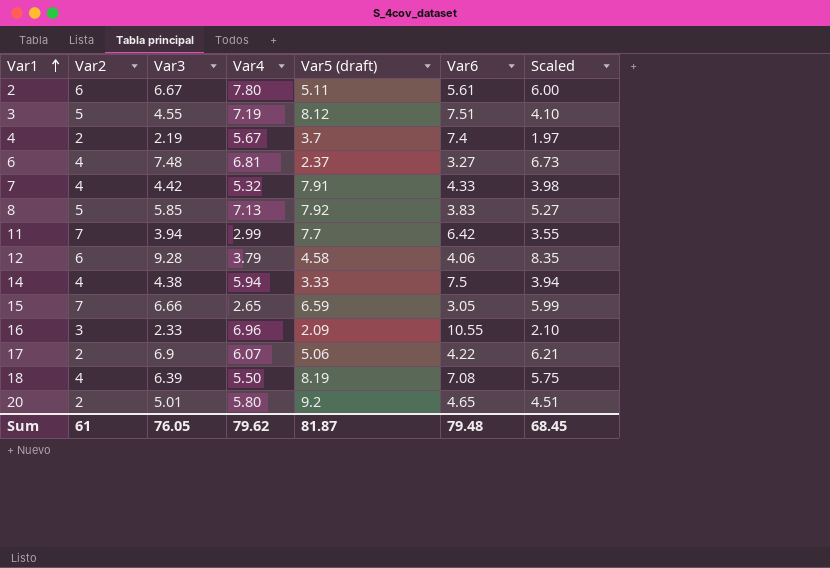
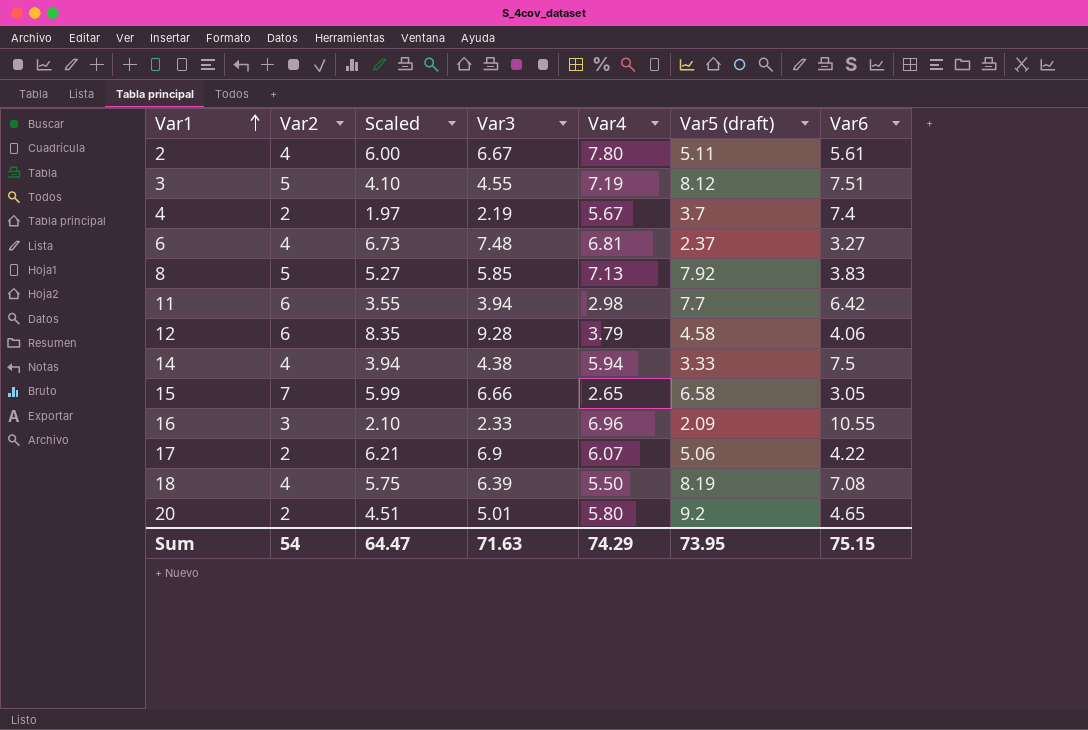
column Scaled | position: 7 -> 3
row 7: 4 | 4.42 | 5.32 | 7.91 | 4.33 | 3.98 -> none
2 | Var2: 6 -> 4
11 | Var2: 7 -> 6
11 | Var4: 2.99 -> 2.98
15 | Var5 (draft): 6.59 -> 6.58
Sum | Var2: 61 -> 54
Sum | Scaled: 68.45 -> 64.47
Sum | Var3: 76.05 -> 71.63
Sum | Var4: 79.62 -> 74.29
Sum | Var5 (draft): 81.87 -> 73.95
Sum | Var6: 79.48 -> 75.15

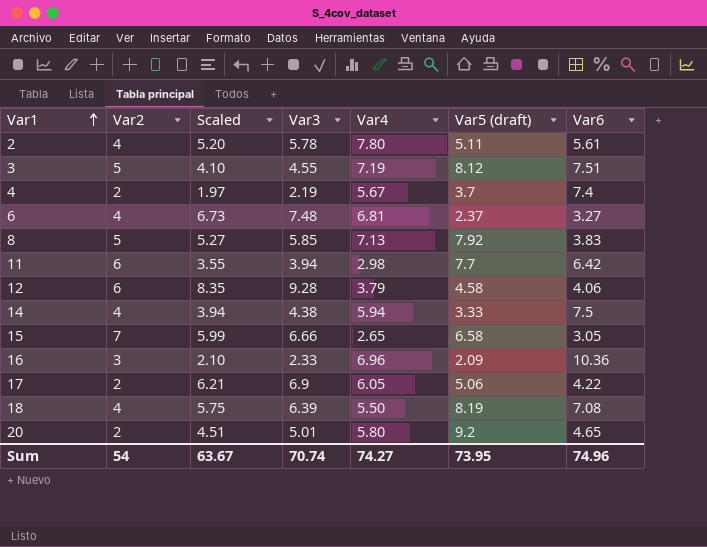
2 | Scaled: 6.00 -> 5.20
2 | Var3: 6.67 -> 5.78
16 | Var6: 10.55 -> 10.36
17 | Var4: 6.07 -> 6.05
Sum | Scaled: 64.47 -> 63.67
Sum | Var3: 71.63 -> 70.74
Sum | Var4: 74.29 -> 74.27
Sum | Var6: 75.15 -> 74.96

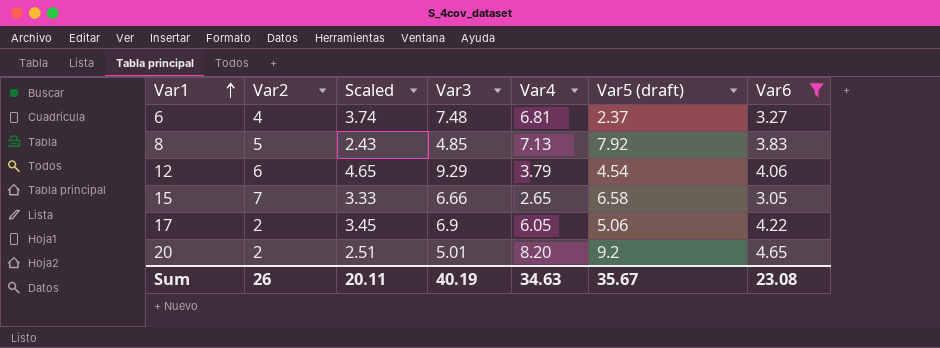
filter: none -> Var6 <= 4.65
column Scaled | formula: [Var3] * 0.9 -> [Var3] * 0.5
8 | Var3: 5.85 -> 4.85
12 | Var3: 9.28 -> 9.29
12 | Var5 (draft): 4.58 -> 4.54
20 | Var4: 5.80 -> 8.20
Sum | Var2: 54 -> 26
Sum | Scaled: 63.67 -> 20.11
Sum | Var3: 70.74 -> 40.19
Sum | Var4: 74.27 -> 34.63
Sum | Var5 (draft): 73.95 -> 35.67
Sum | Var6: 74.96 -> 23.08

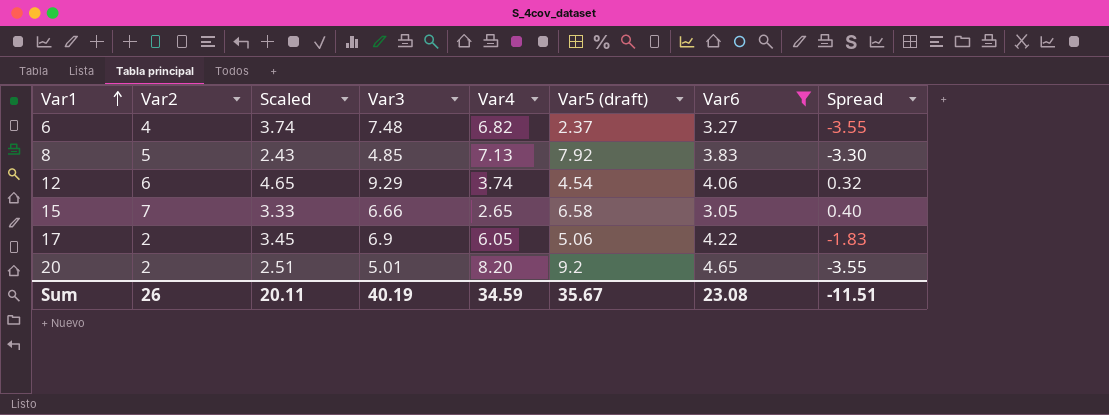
column Spread | formula: none -> [Var6] - [Var4]
6 | Var4: 6.81 -> 6.82
12 | Var4: 3.79 -> 3.74
Sum | Var4: 34.63 -> 34.59

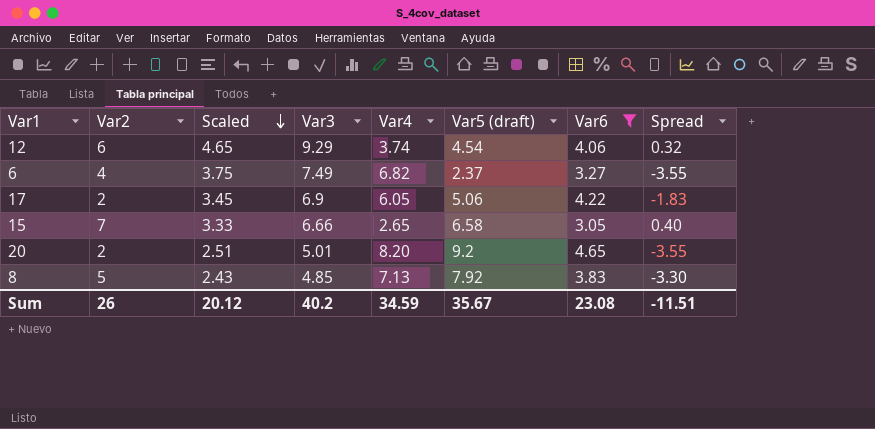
row order: Var1 ascending -> Scaled descending
6 | Scaled: 3.74 -> 3.75
6 | Var3: 7.48 -> 7.49
Sum | Scaled: 20.11 -> 20.12
Sum | Var3: 40.19 -> 40.2

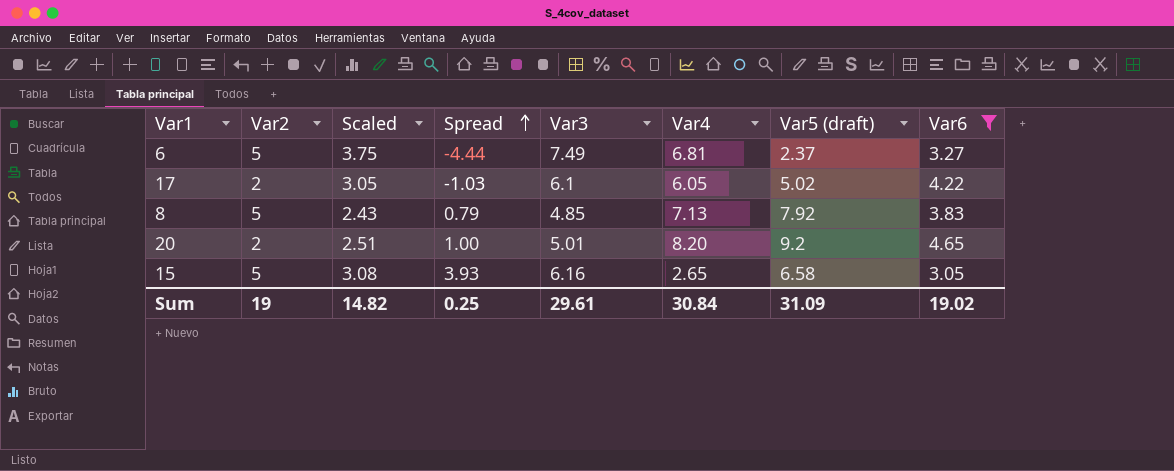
row order: Scaled descending -> Spread ascending
column Spread | formula: [Var6] - [Var4] -> [Var5 (draft)] - [Var4]
column Spread | position: 8 -> 4
row 12: 6 | 4.65 | 9.29 | 3.74 | 4.54 | 4.06 | 0.32 -> none
6 | Var2: 4 -> 5
6 | Var4: 6.82 -> 6.81
17 | Scaled: 3.45 -> 3.05
17 | Var3: 6.9 -> 6.1
17 | Var5 (draft): 5.06 -> 5.02
15 | Var2: 7 -> 5
15 | Scaled: 3.33 -> 3.08
15 | Var3: 6.66 -> 6.16
Sum | Var2: 26 -> 19
Sum | Scaled: 20.12 -> 14.82
Sum | Spread: -11.51 -> 0.25
Sum | Var3: 40.2 -> 29.61
Sum | Var4: 34.59 -> 30.84
Sum | Var5 (draft): 35.67 -> 31.09
Sum | Var6: 23.08 -> 19.02

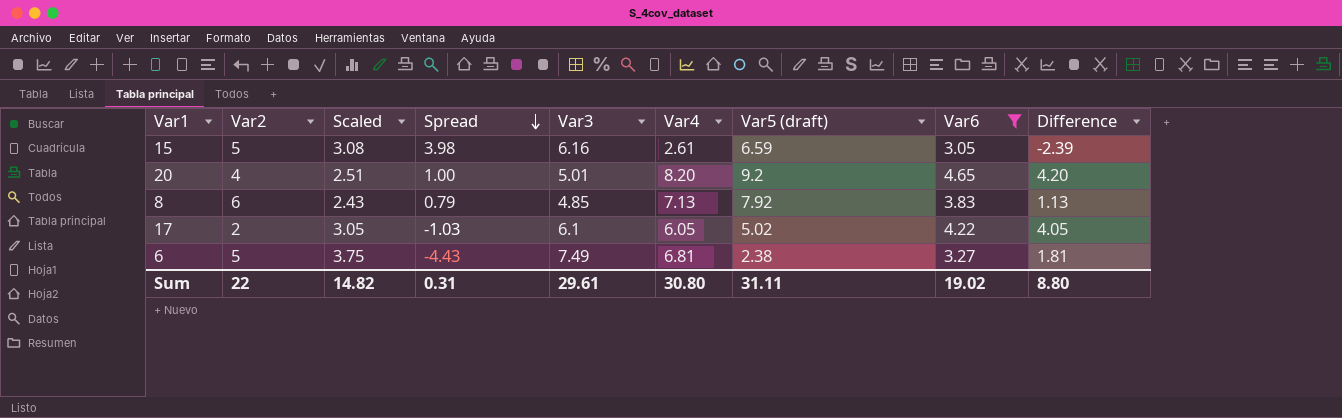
row order: Spread ascending -> Spread descending
column Difference | formula: none -> [Var4] - [Var2]
15 | Spread: 3.93 -> 3.98
15 | Var4: 2.65 -> 2.61
15 | Var5 (draft): 6.58 -> 6.59
20 | Var2: 2 -> 4
8 | Var2: 5 -> 6
6 | Spread: -4.44 -> -4.43
6 | Var5 (draft): 2.37 -> 2.38
Sum | Var2: 19 -> 22
Sum | Spread: 0.25 -> 0.31
Sum | Var4: 30.84 -> 30.80
Sum | Var5 (draft): 31.09 -> 31.11

